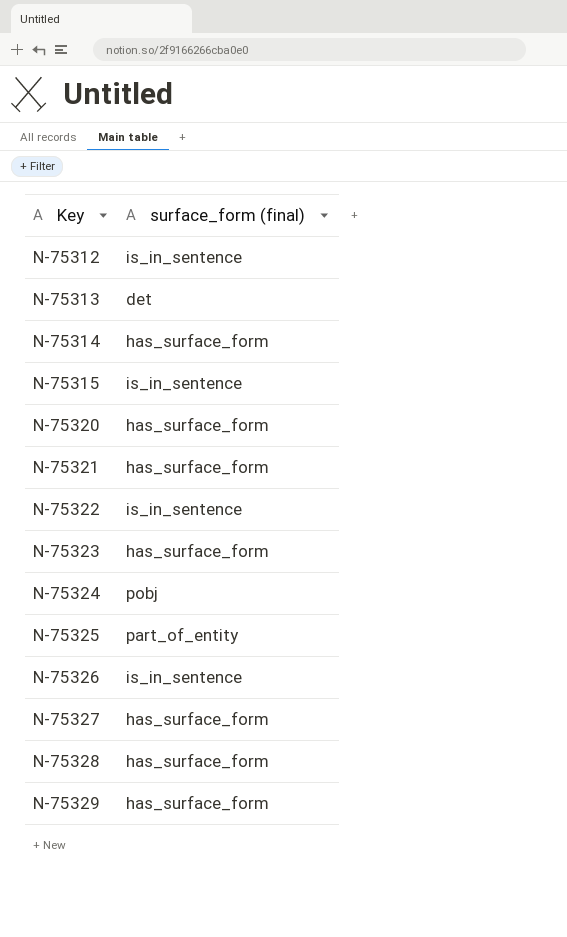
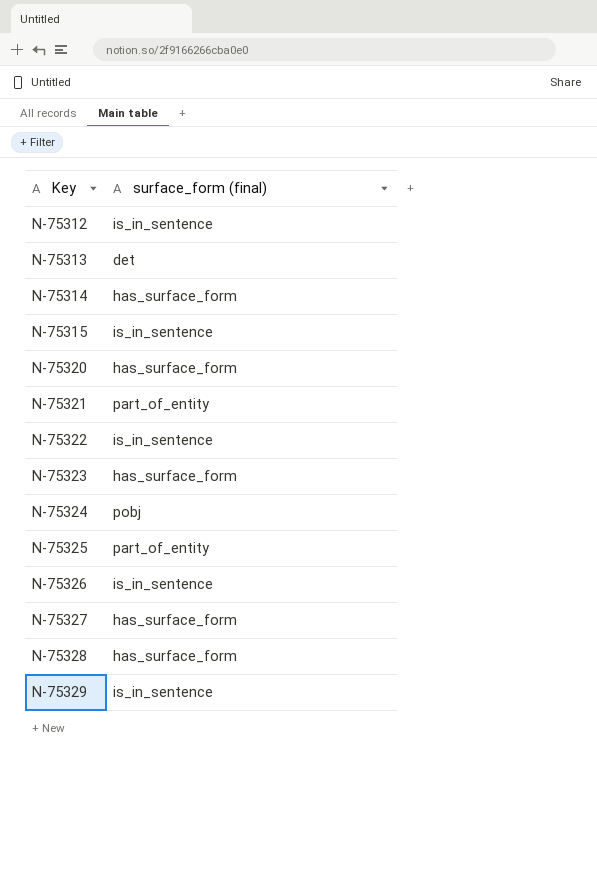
N-75321 | surface_form (final): has_surface_form -> part_of_entity
N-75329 | surface_form (final): has_surface_form -> is_in_sentence

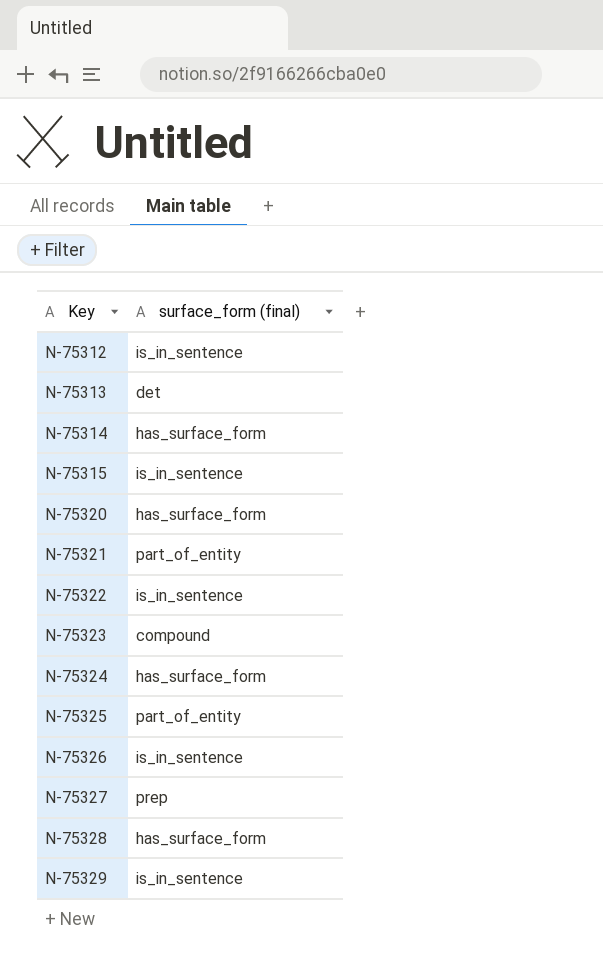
N-75323 | surface_form (final): has_surface_form -> compound
N-75324 | surface_form (final): pobj -> has_surface_form
N-75327 | surface_form (final): has_surface_form -> prep

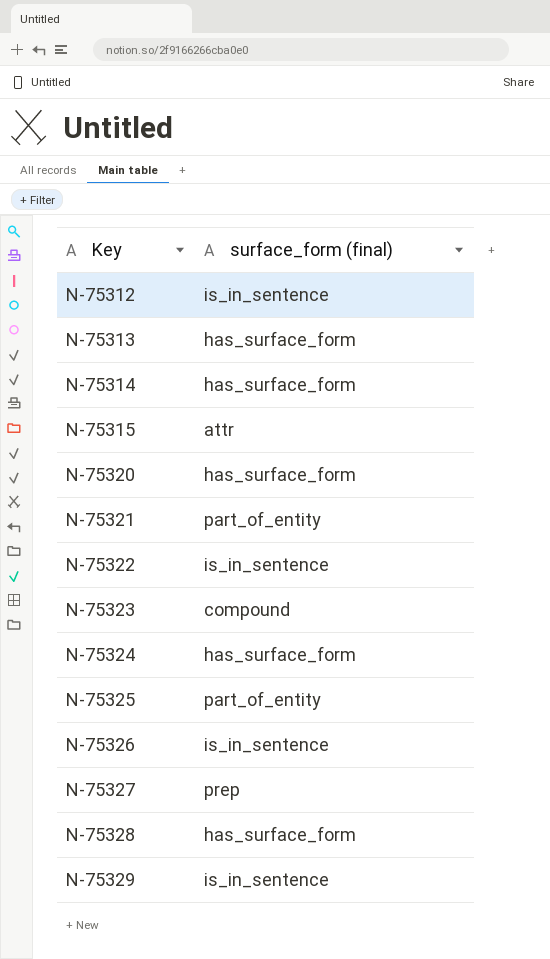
N-75313 | surface_form (final): det -> has_surface_form
N-75315 | surface_form (final): is_in_sentence -> attr

